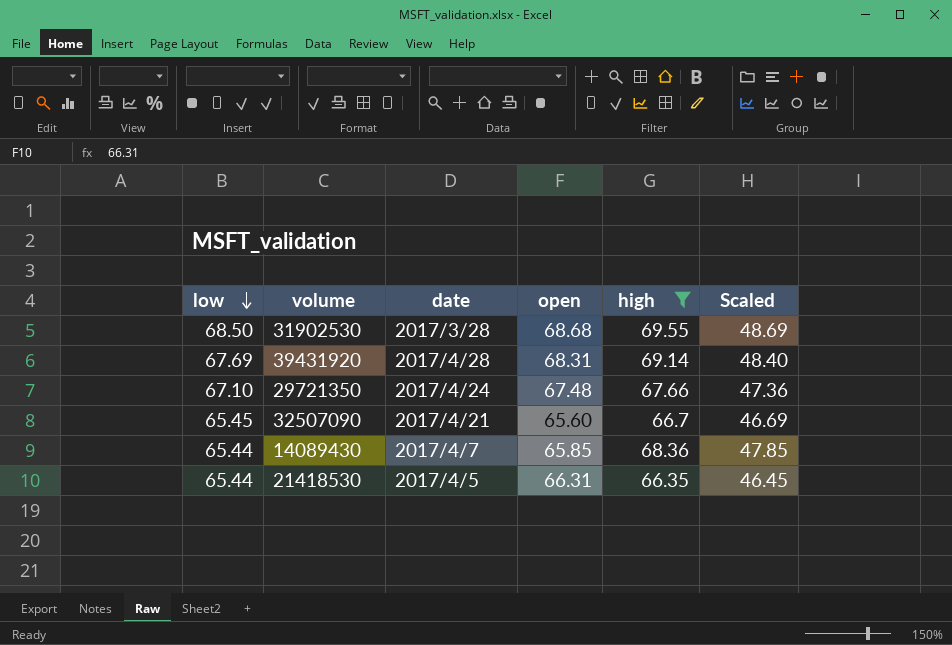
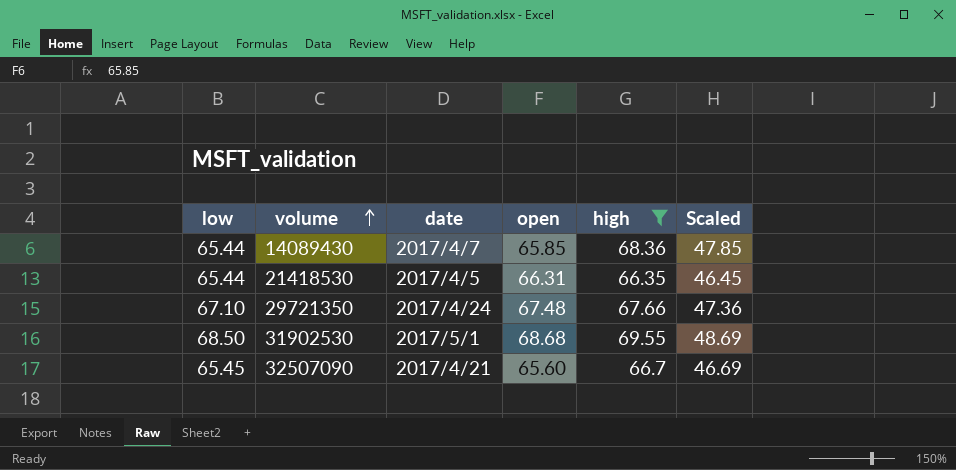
row order: low descending -> volume ascending
row 39431920: 67.69 | 2017/4/28 | 68.31 | 69.14 | 48.40 -> none
31902530 | date: 2017/3/28 -> 2017/5/1

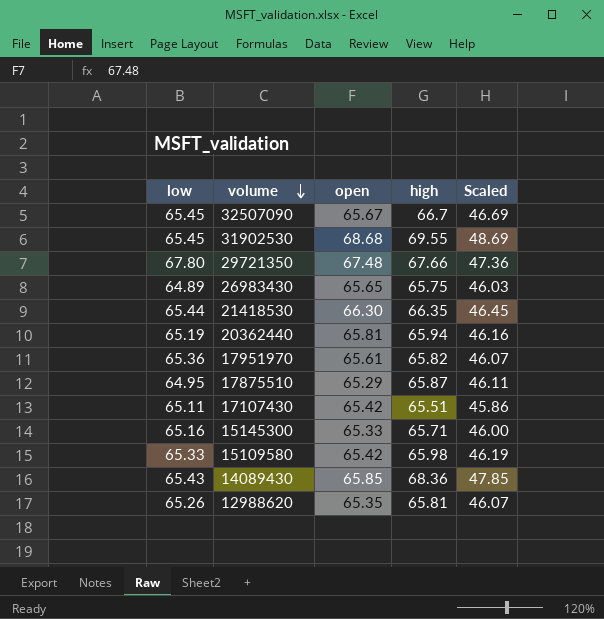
filter: high >= 66.35 -> none
row order: volume ascending -> volume descending
column date | position: 3 -> none
32507090 | open: 65.60 -> 65.67
31902530 | low: 68.50 -> 65.45
29721350 | low: 67.10 -> 67.80
21418530 | open: 66.31 -> 66.30
14089430 | low: 65.44 -> 65.43

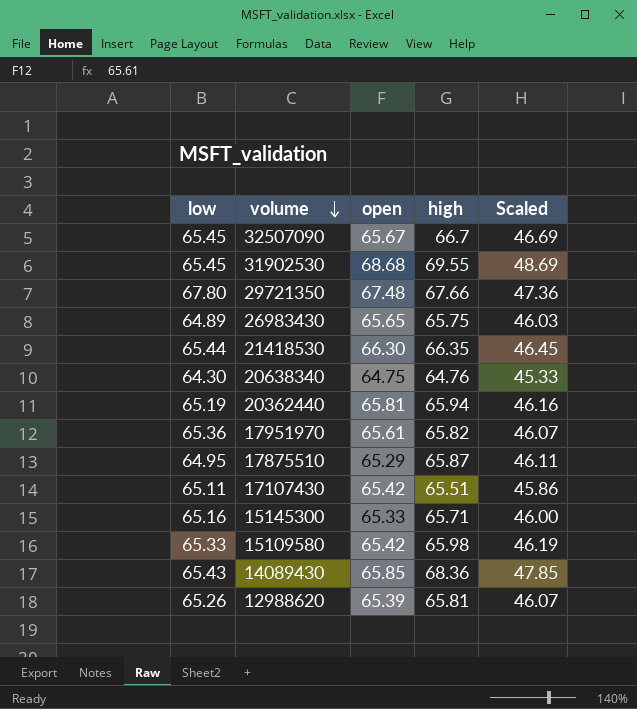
row 20638340: none -> 64.30 | 64.75 | 64.76 | 45.33
12988620 | open: 65.35 -> 65.39

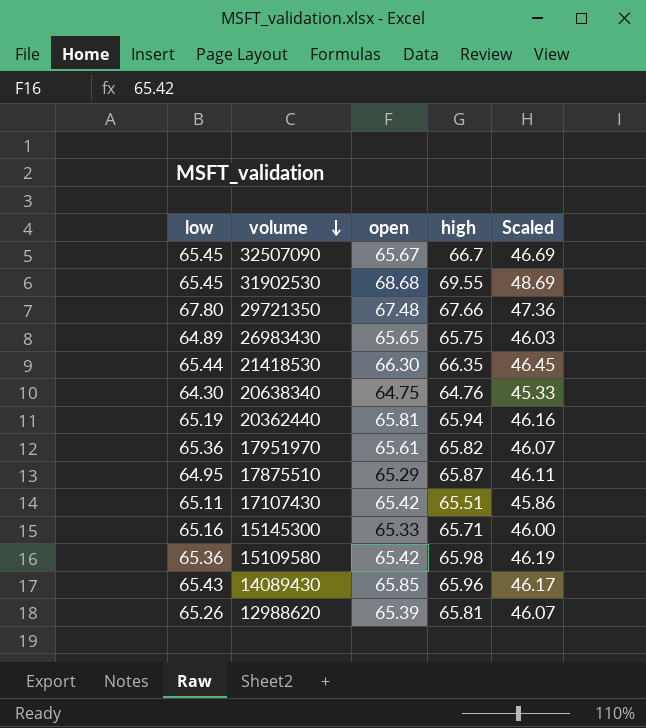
15109580 | low: 65.33 -> 65.36
14089430 | high: 68.36 -> 65.96
14089430 | Scaled: 47.85 -> 46.17

